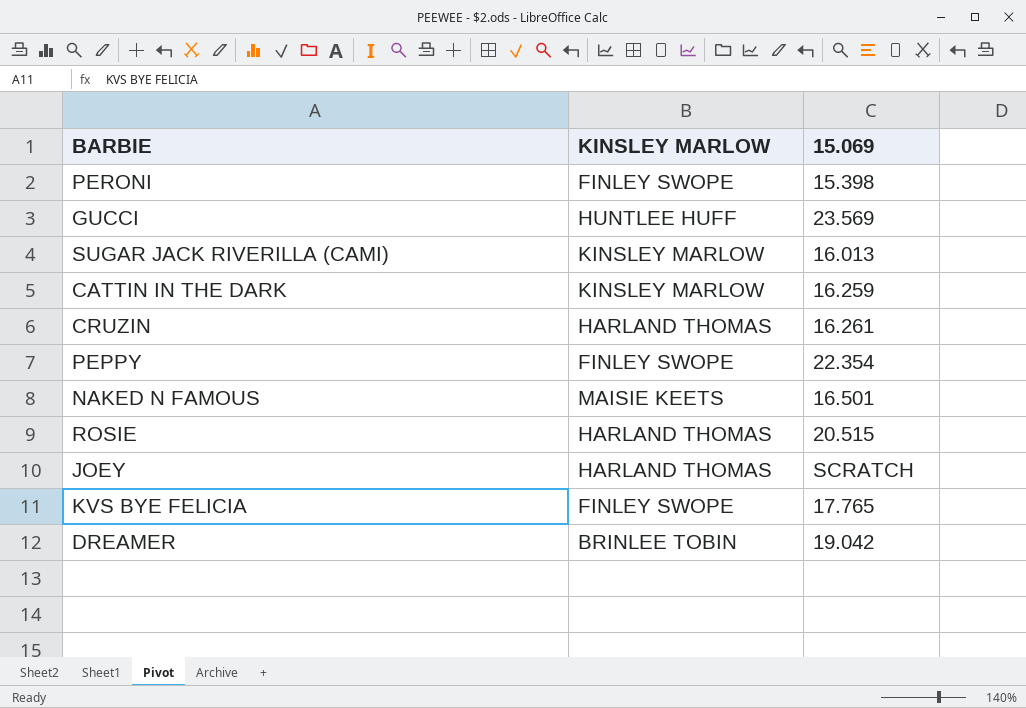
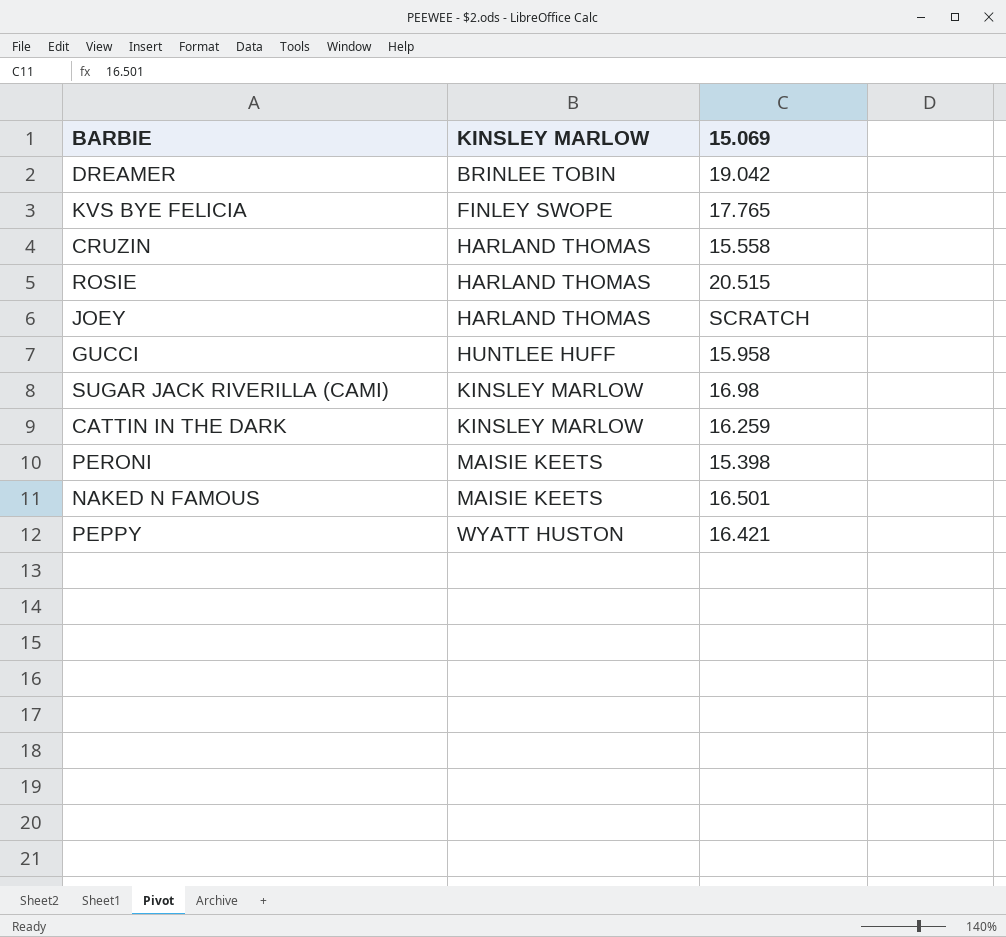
row order: none -> KINSLEY MARLOW ascending
CRUZIN | 15.069: 16.261 -> 15.558
GUCCI | 15.069: 23.569 -> 15.958
SUGAR JACK RIVERILLA (CAMI) | 15.069: 16.013 -> 16.98
PERONI | KINSLEY MARLOW: FINLEY SWOPE -> MAISIE KEETS
PEPPY | KINSLEY MARLOW: FINLEY SWOPE -> WYATT HUSTON
PEPPY | 15.069: 22.354 -> 16.421

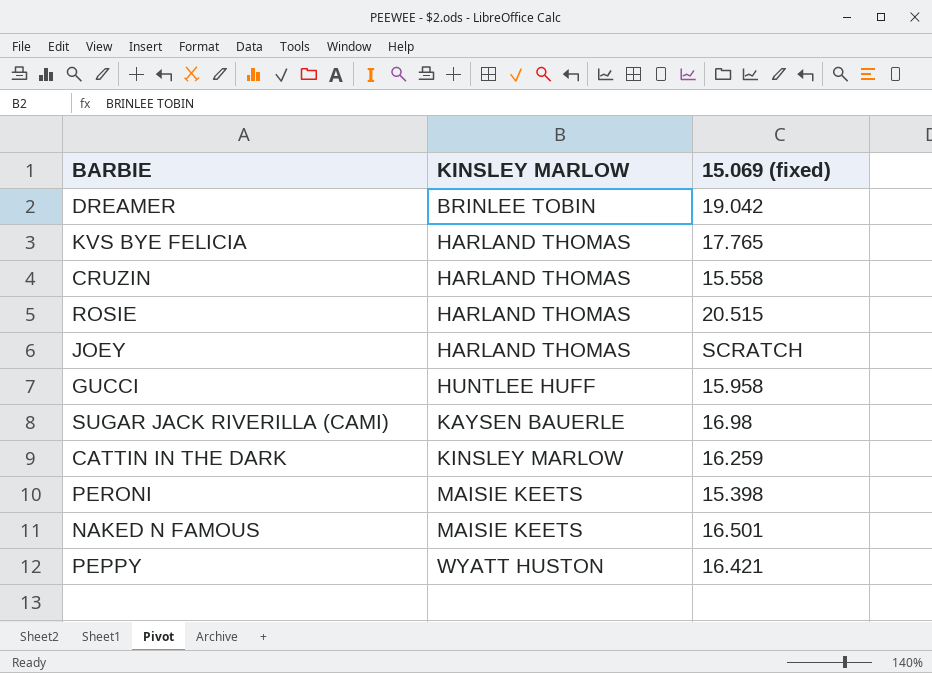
column name: 15.069 -> 15.069 (fixed)
KVS BYE FELICIA | KINSLEY MARLOW: FINLEY SWOPE -> HARLAND THOMAS
SUGAR JACK RIVERILLA (CAMI) | KINSLEY MARLOW: KINSLEY MARLOW -> KAYSEN BAUERLE

